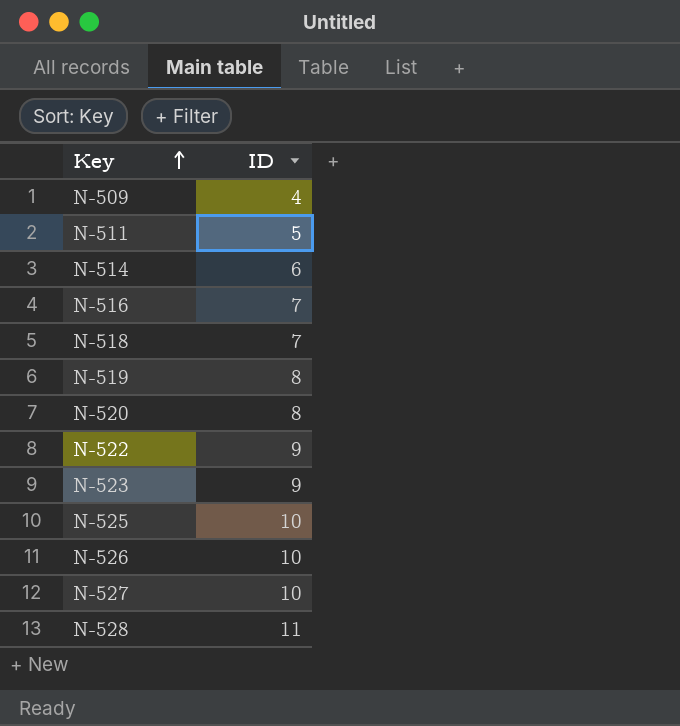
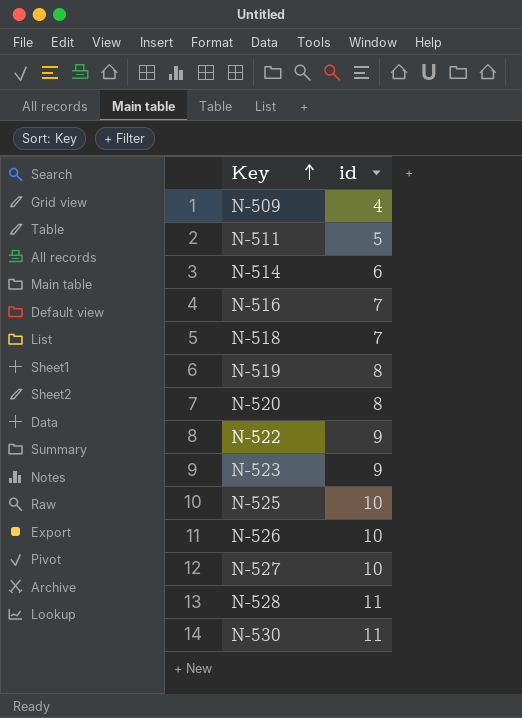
column name: ID -> id
row N-530: none -> 11

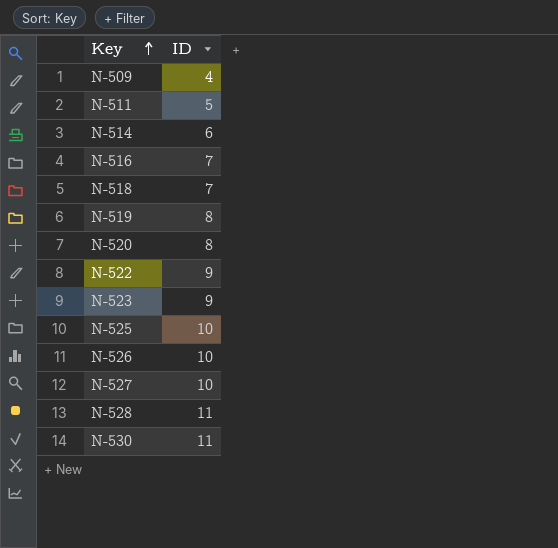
column name: id -> ID

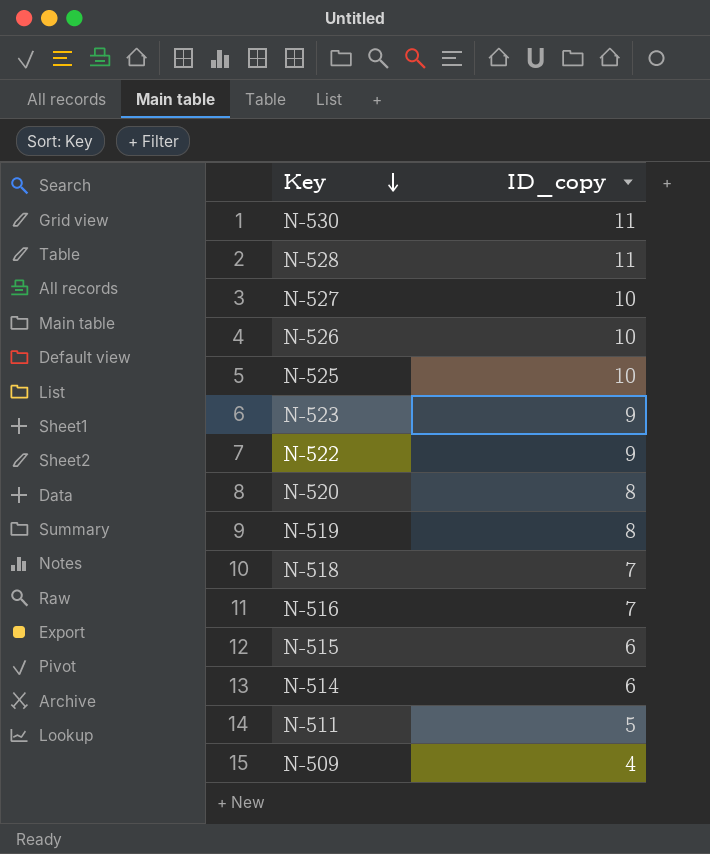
row order: Key ascending -> Key descending
column name: ID -> ID_copy
row N-515: none -> 6

